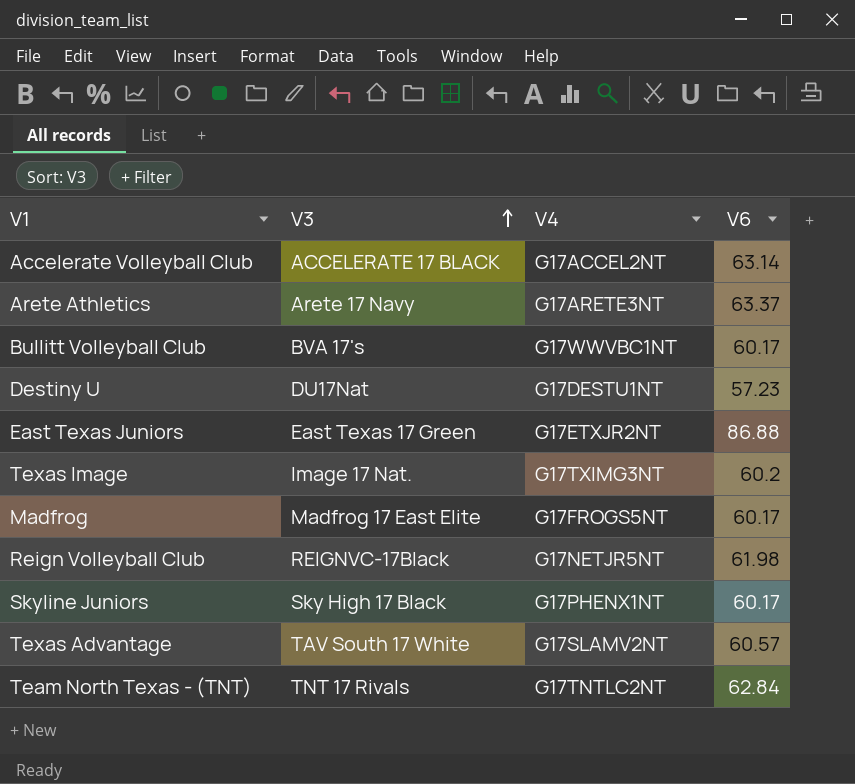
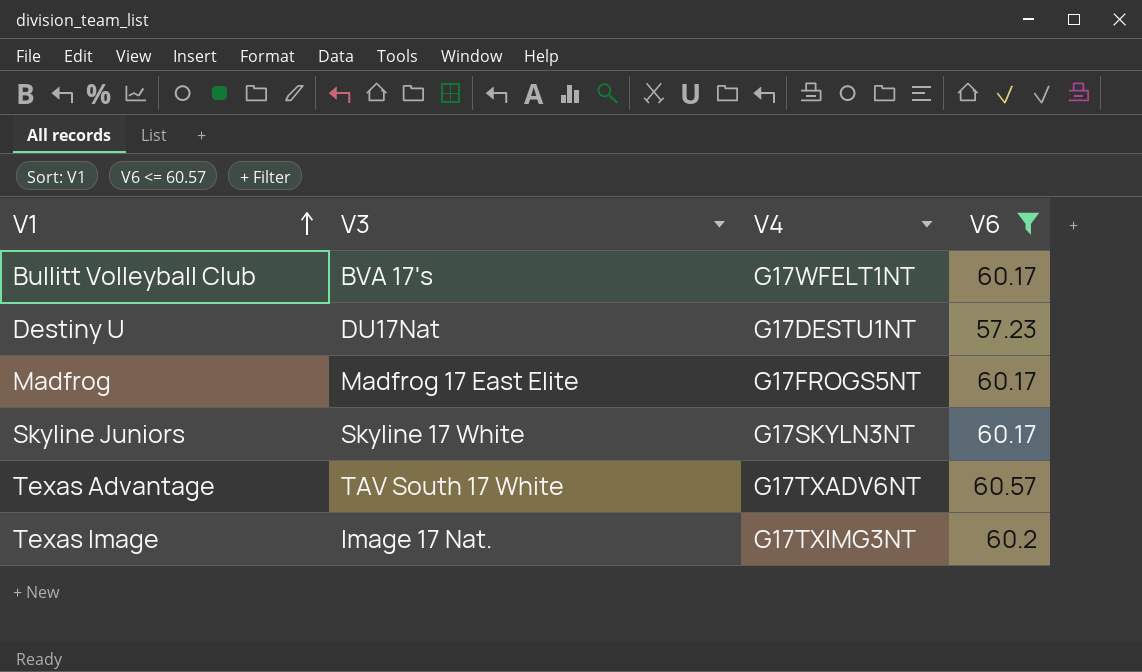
filter: none -> V6 <= 60.57
row order: V3 ascending -> V1 ascending
Bullitt Volleyball Club | V4: G17WWVBC1NT -> G17WFELT1NT
Skyline Juniors | V3: Sky High 17 Black -> Skyline 17 White
Skyline Juniors | V4: G17PHENX1NT -> G17SKYLN3NT
Texas Advantage | V4: G17SLAMV2NT -> G17TXADV6NT

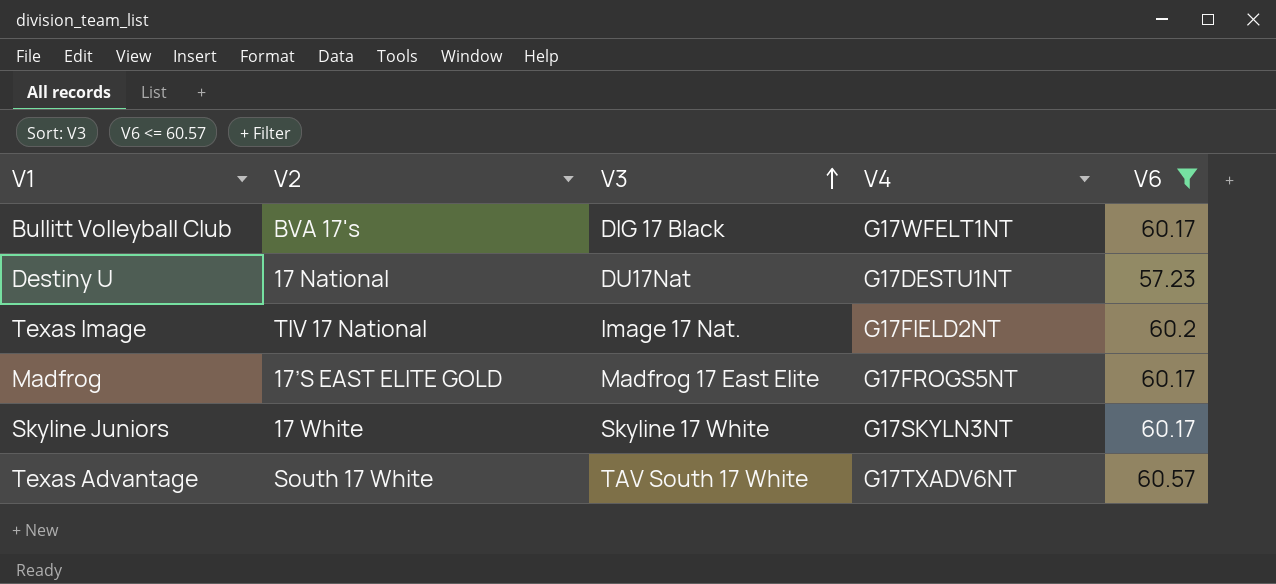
row order: V1 ascending -> V3 ascending
column V2 | position: none -> 2
Bullitt Volleyball Club | V3: BVA 17's -> DIG 17 Black
Texas Image | V4: G17TXIMG3NT -> G17FIELD2NT

